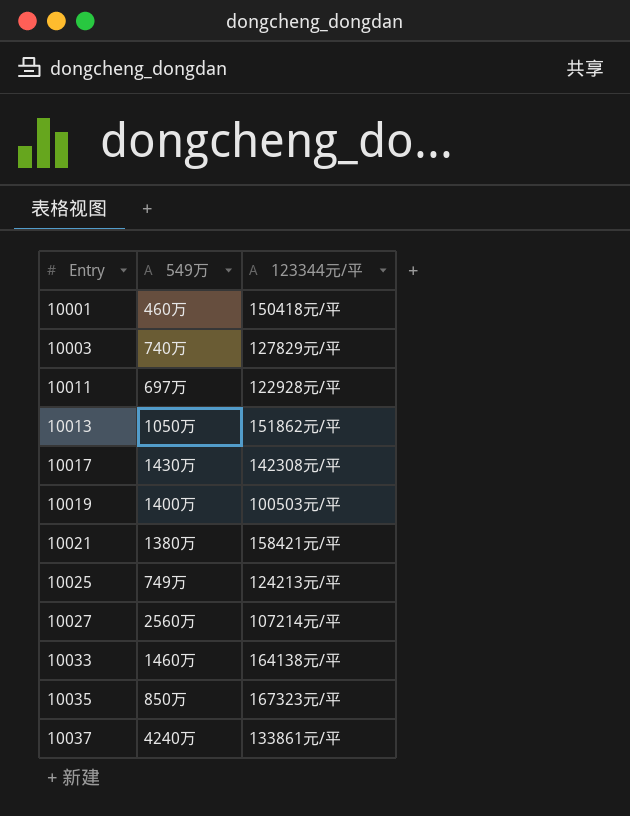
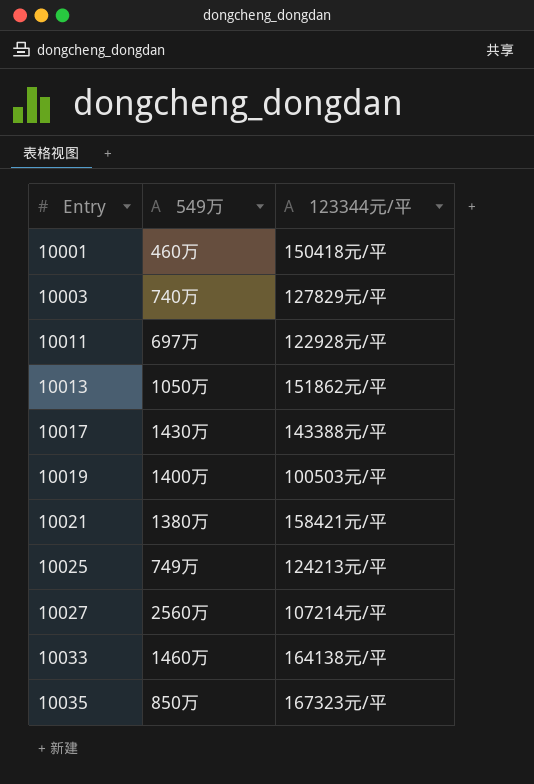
row 10037: 4240万 | 133861元/平 -> none
10017 | 123344元/平: 142308元/平 -> 143388元/平

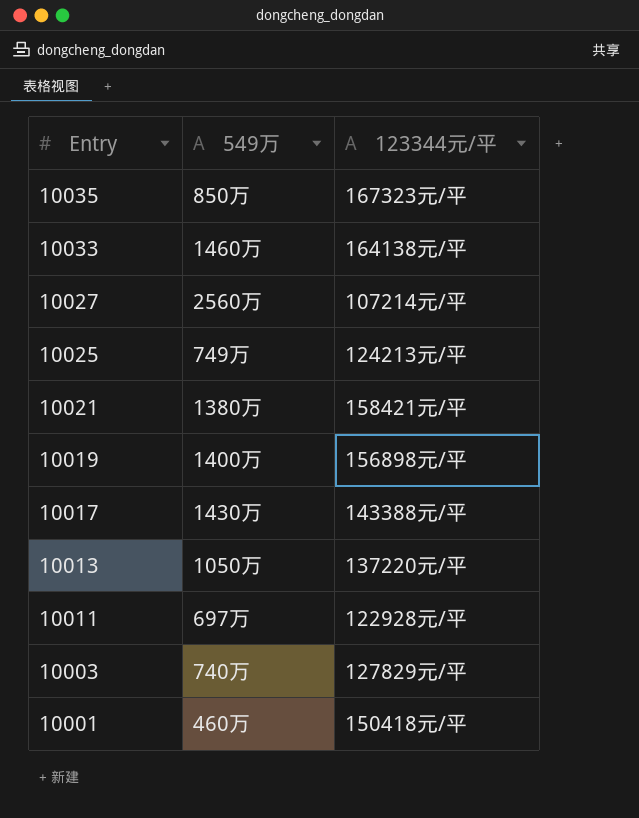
row order: Entry ascending -> Entry descending
10019 | 123344元/平: 100503元/平 -> 156898元/平
10013 | 123344元/平: 151862元/平 -> 137220元/平

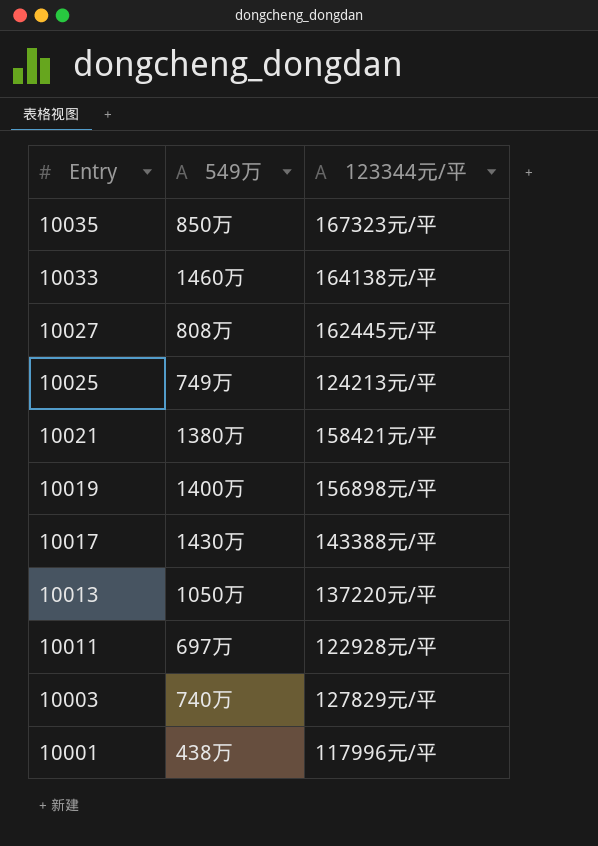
10027 | 549万: 2560万 -> 808万
10027 | 123344元/平: 107214元/平 -> 162445元/平
10001 | 549万: 460万 -> 438万
10001 | 123344元/平: 150418元/平 -> 117996元/平

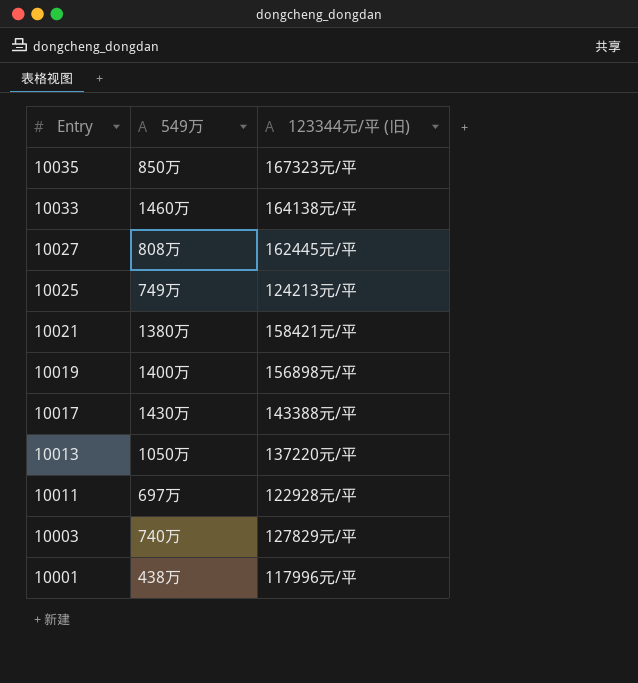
column name: 123344元/平 -> 123344元/平 (旧)

